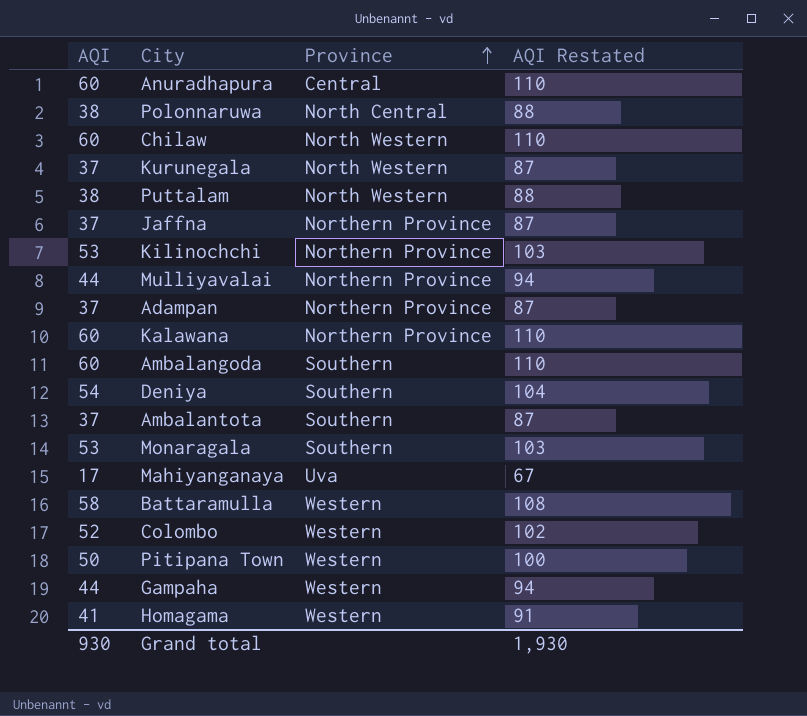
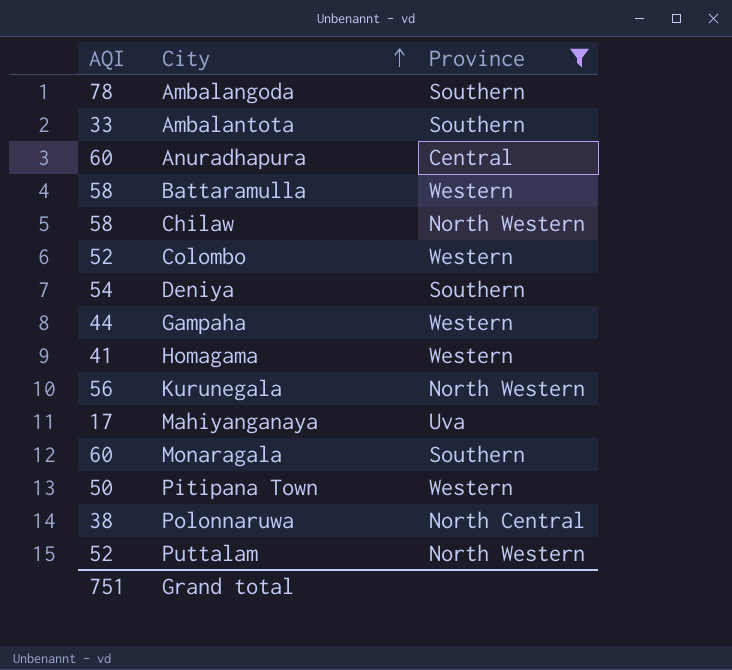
filter: none -> Province != Northern Province
row order: Province ascending -> City ascending
column AQI Restated | formula: [AQI] + 50 -> none
Ambalangoda | AQI: 60 -> 78
Ambalantota | AQI: 37 -> 33
Chilaw | AQI: 60 -> 58
Kurunegala | AQI: 37 -> 56
Monaragala | AQI: 53 -> 60
Puttalam | AQI: 38 -> 52
Grand total | AQI: 930 -> 751

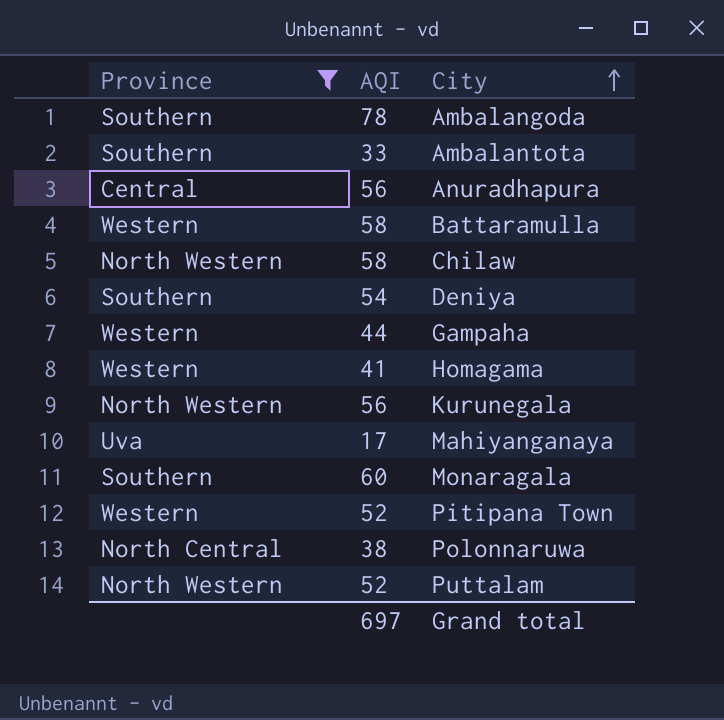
column Province | position: 3 -> 1
row Colombo: 52 | Western -> none
Anuradhapura | AQI: 60 -> 56
Pitipana Town | AQI: 50 -> 52
Grand total | AQI: 751 -> 697

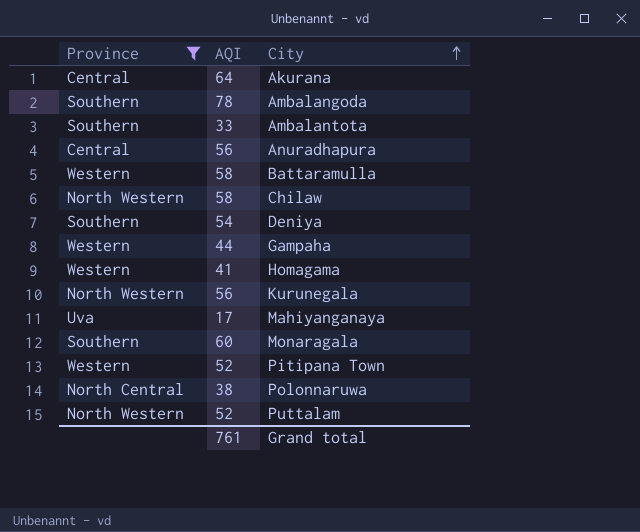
row Akurana: none -> Central | 64
Grand total | AQI: 697 -> 761

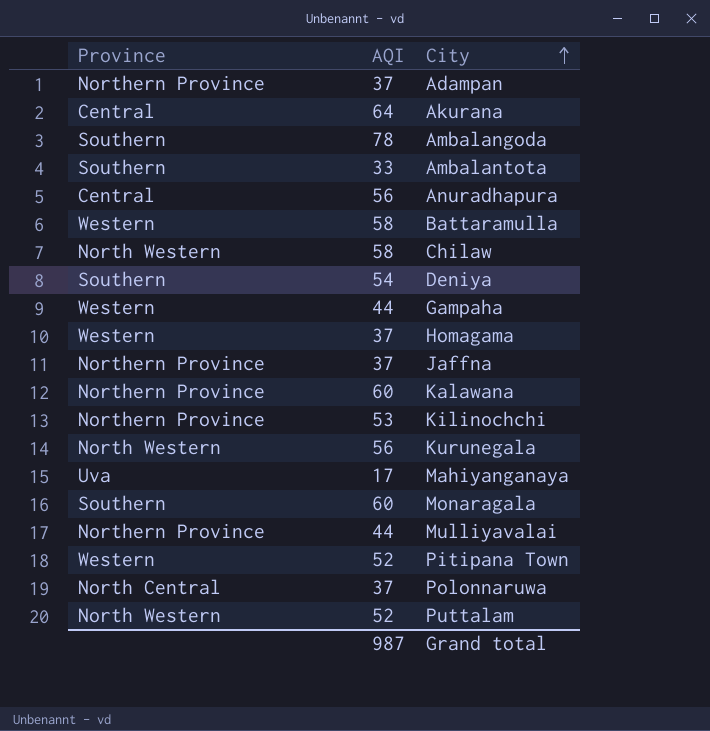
filter: Province != Northern Province -> none
Homagama | AQI: 41 -> 37
Polonnaruwa | AQI: 38 -> 37
Grand total | AQI: 761 -> 987

